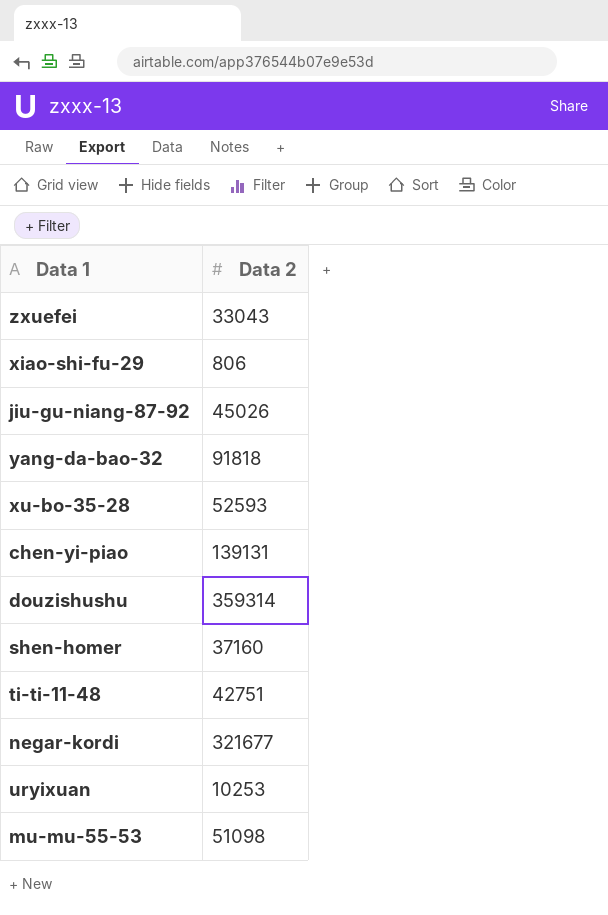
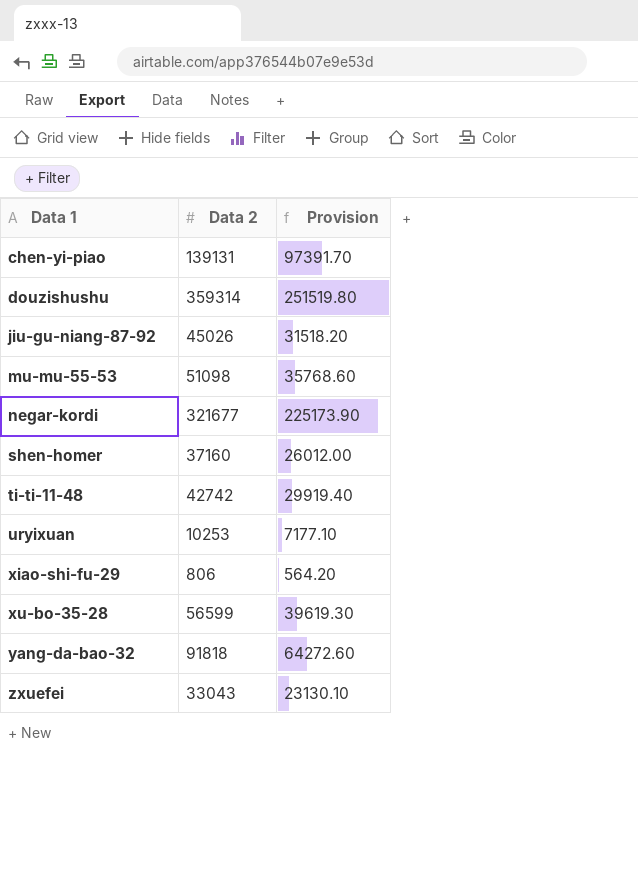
row order: none -> Data 1 ascending
column Provision | formula: none -> [Data 2] * 0.7
ti-ti-11-48 | Data 2: 42751 -> 42742
xu-bo-35-28 | Data 2: 52593 -> 56599

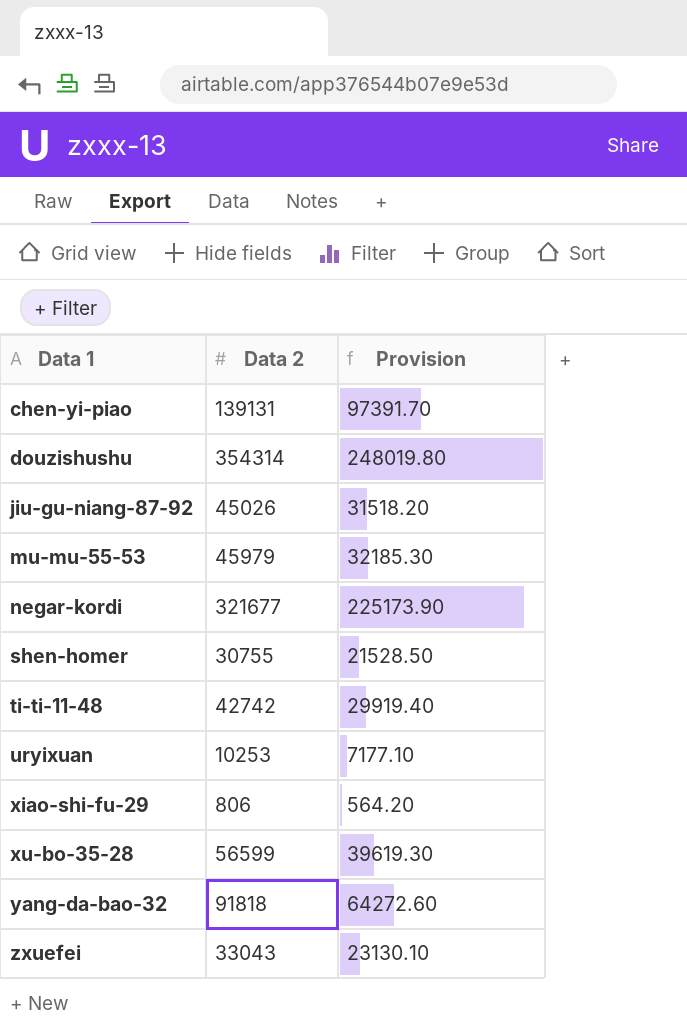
douzishushu | Data 2: 359314 -> 354314
douzishushu | Provision: 251519.80 -> 248019.80
mu-mu-55-53 | Data 2: 51098 -> 45979
mu-mu-55-53 | Provision: 35768.60 -> 32185.30
shen-homer | Data 2: 37160 -> 30755
shen-homer | Provision: 26012.00 -> 21528.50

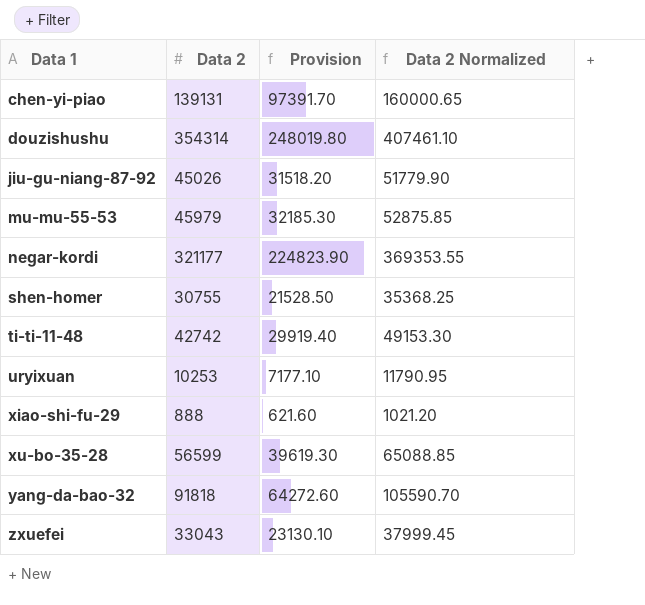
column Data 2 Normalized | formula: none -> [Data 2] * 1.15
negar-kordi | Data 2: 321677 -> 321177
negar-kordi | Provision: 225173.90 -> 224823.90
xiao-shi-fu-29 | Data 2: 806 -> 888
xiao-shi-fu-29 | Provision: 564.20 -> 621.60

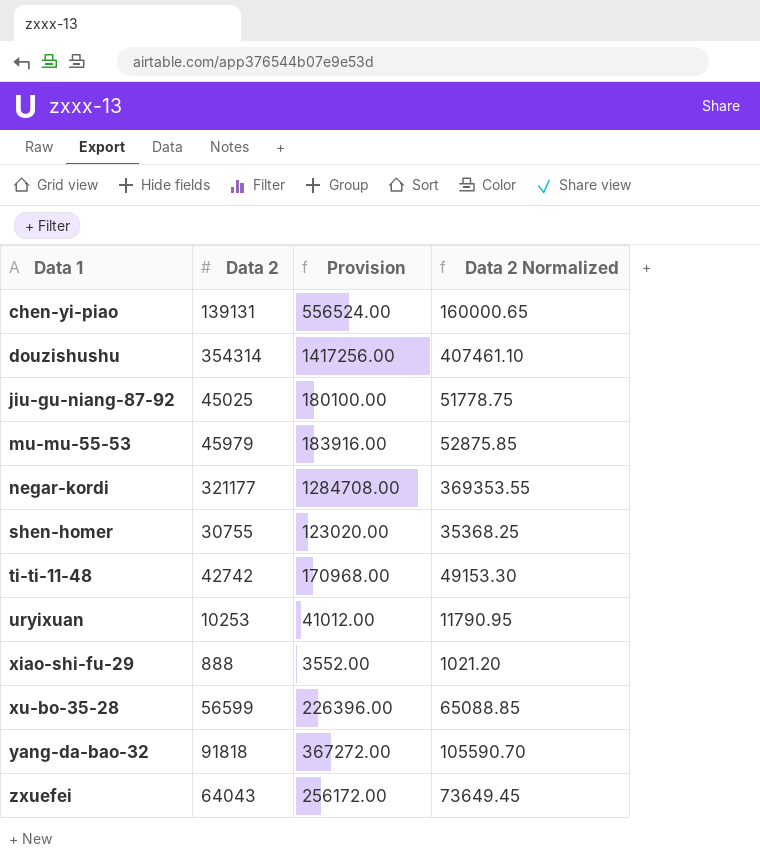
column Provision | formula: [Data 2] * 0.7 -> [Data 2] * 4
jiu-gu-niang-87-92 | Data 2: 45026 -> 45025
jiu-gu-niang-87-92 | Data 2 Normalized: 51779.90 -> 51778.75
zxuefei | Data 2: 33043 -> 64043
zxuefei | Data 2 Normalized: 37999.45 -> 73649.45

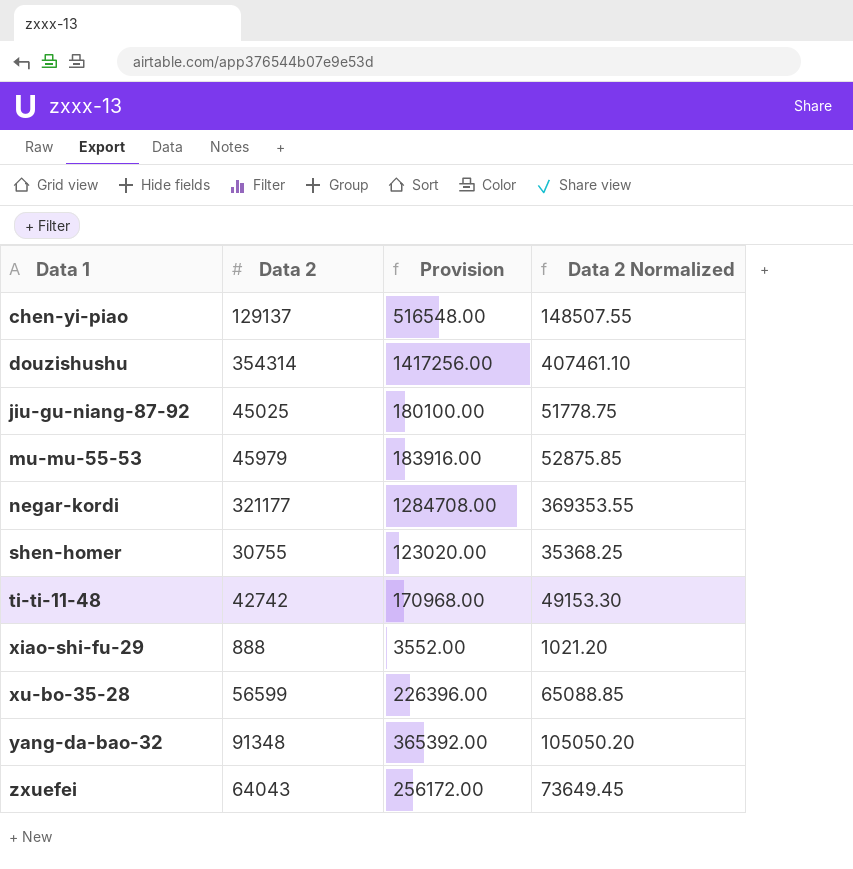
row uryixuan: 10253 | 41012.00 | 11790.95 -> none
chen-yi-piao | Data 2: 139131 -> 129137
chen-yi-piao | Provision: 556524.00 -> 516548.00
chen-yi-piao | Data 2 Normalized: 160000.65 -> 148507.55
yang-da-bao-32 | Data 2: 91818 -> 91348
yang-da-bao-32 | Provision: 367272.00 -> 365392.00
yang-da-bao-32 | Data 2 Normalized: 105590.70 -> 105050.20

